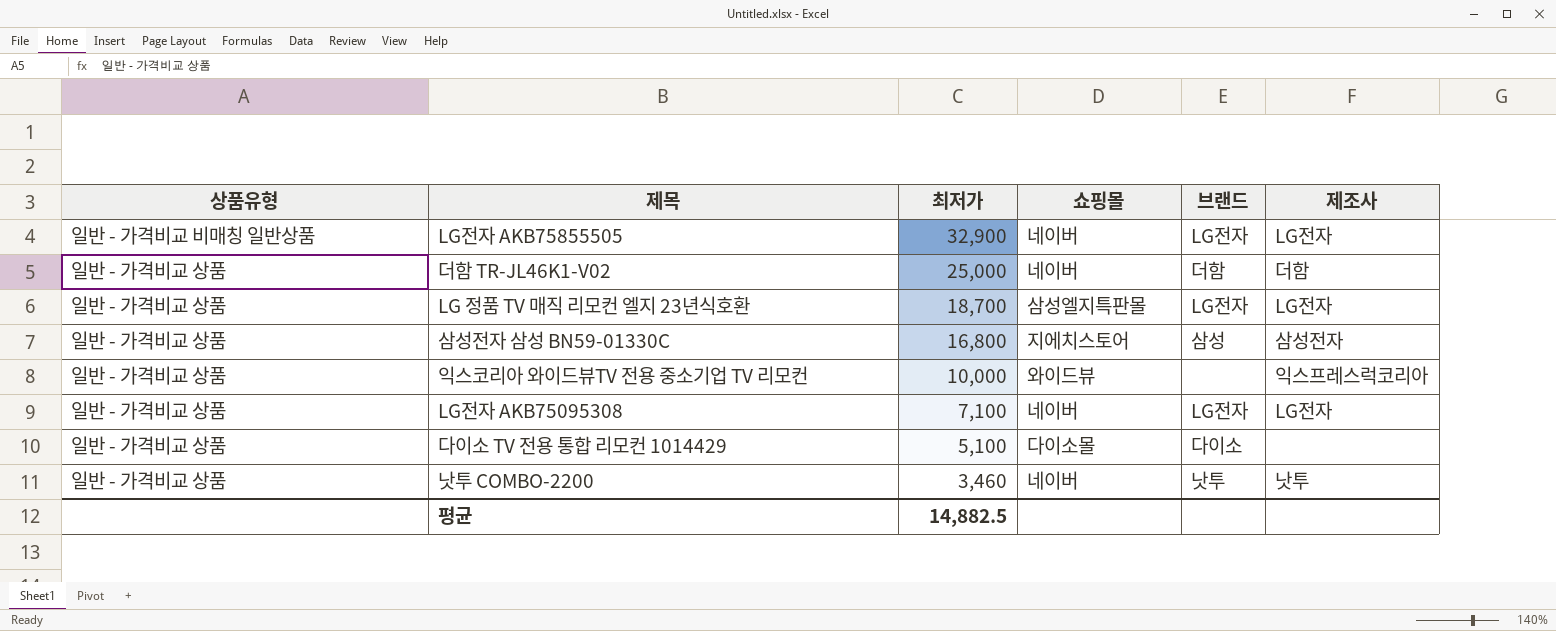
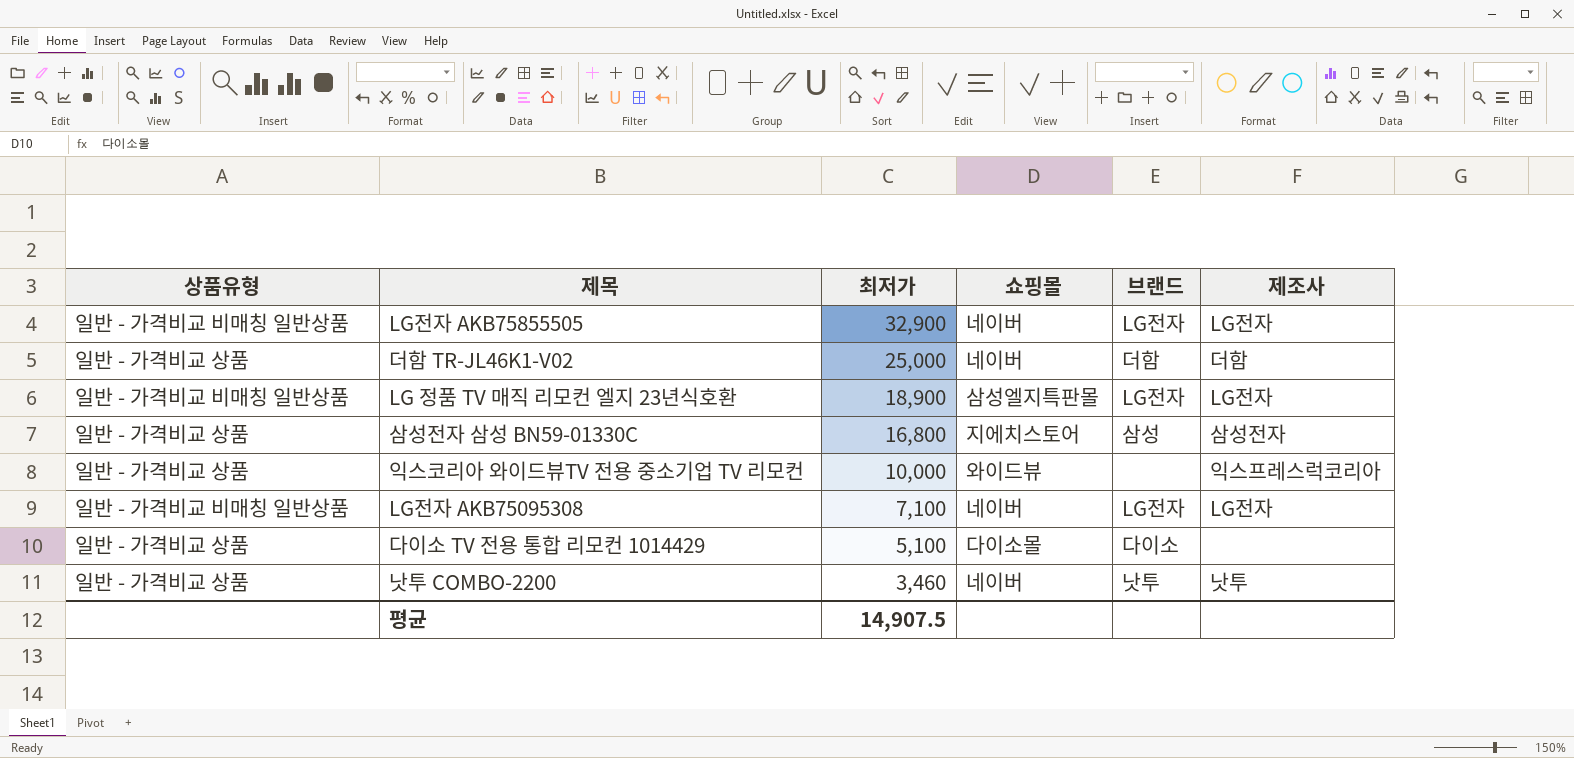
LG 정품 TV 매직 리모컨 엘지 23년식호환 | 상품유형: 일반 - 가격비교 상품 -> 일반 - 가격비교 비매칭 일반상품
LG 정품 TV 매직 리모컨 엘지 23년식호환 | 최저가: 18,700 -> 18,900
LG전자 AKB75095308 | 상품유형: 일반 - 가격비교 상품 -> 일반 - 가격비교 비매칭 일반상품
평균 | 최저가: 14,882.5 -> 14,907.5

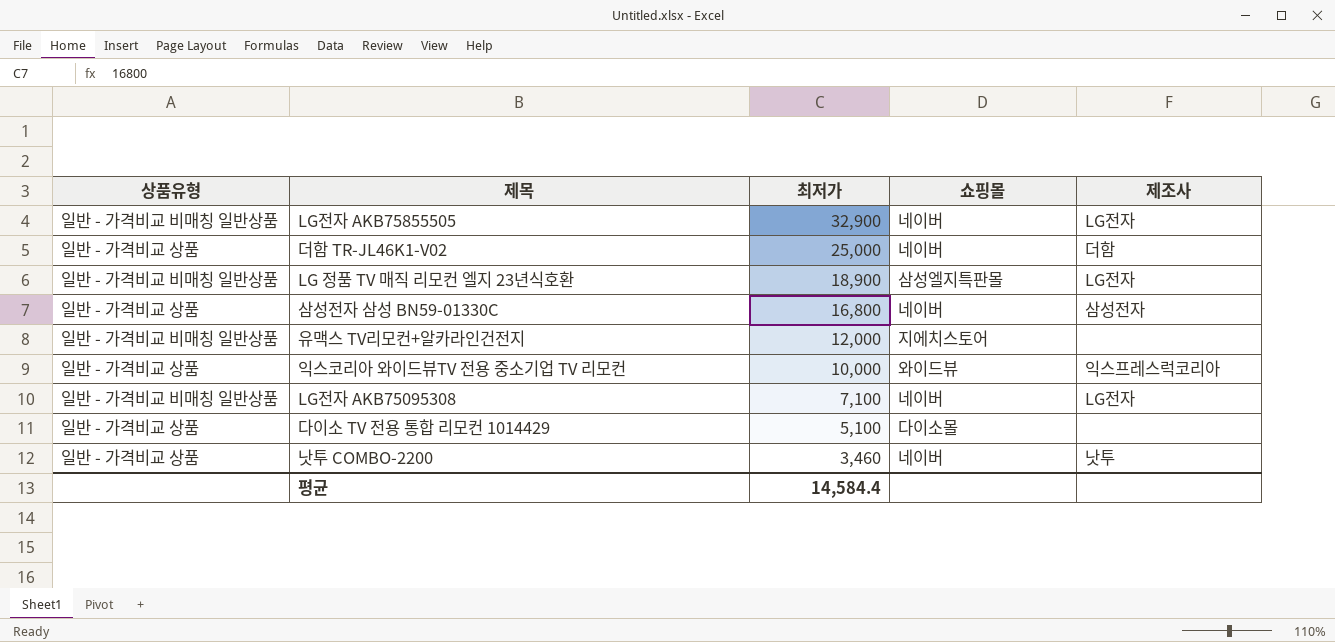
column 브랜드 | position: 5 -> none
삼성전자 삼성 BN59-01330C | 쇼핑몰: 지에치스토어 -> 네이버
row 유맥스 TV리모컨+알카라인건전지: none -> 일반 - 가격비교 비매칭 일반상품 | 12,000 | 지에치스토어 | none
평균 | 최저가: 14,907.5 -> 14,584.4

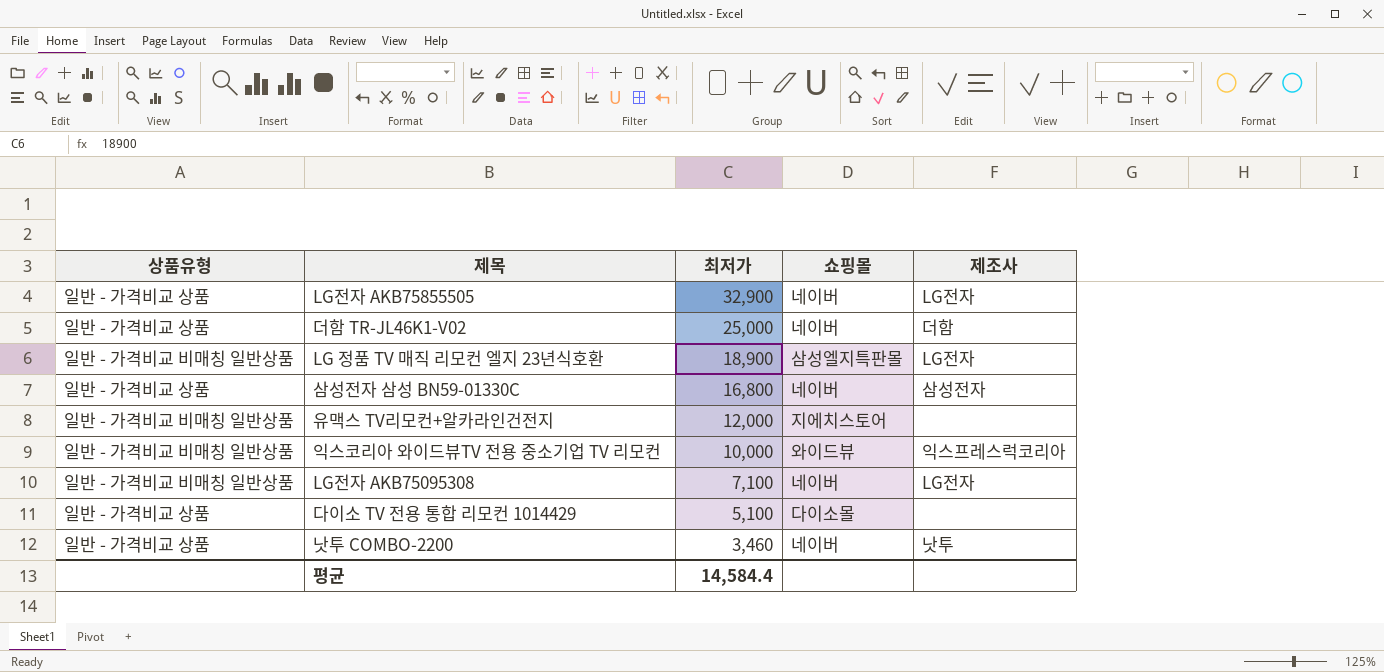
LG전자 AKB75855505 | 상품유형: 일반 - 가격비교 비매칭 일반상품 -> 일반 - 가격비교 상품
익스코리아 와이드뷰TV 전용 중소기업 TV 리모컨 | 상품유형: 일반 - 가격비교 상품 -> 일반 - 가격비교 비매칭 일반상품

